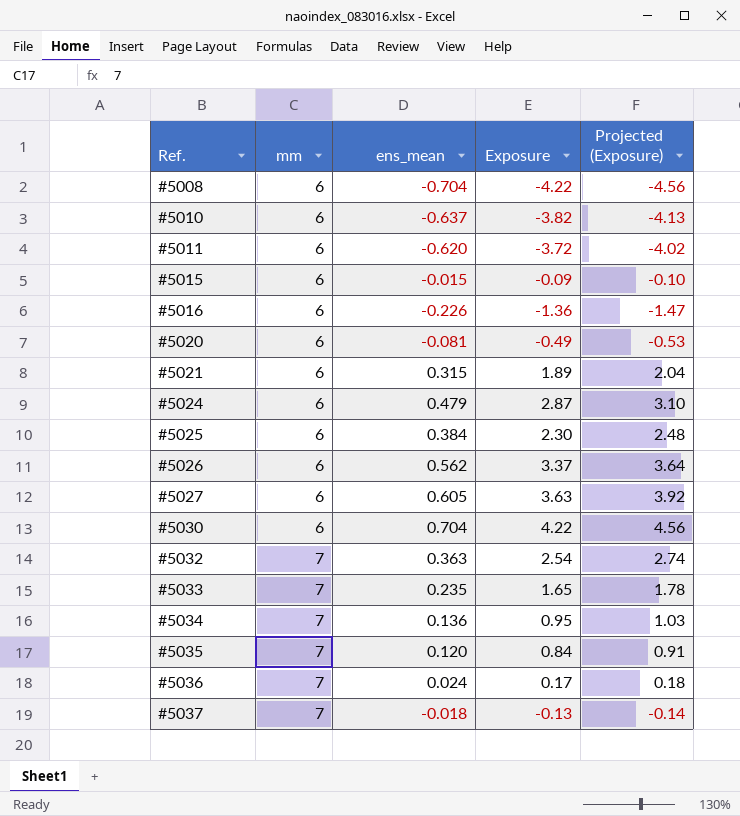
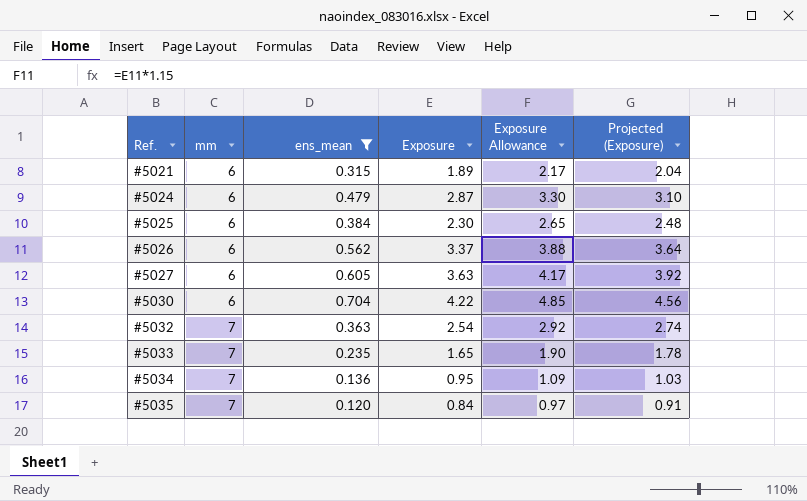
filter: none -> ens_mean >= 0.120
column Exposure Allowance | formula: none -> [Exposure] * 1.15

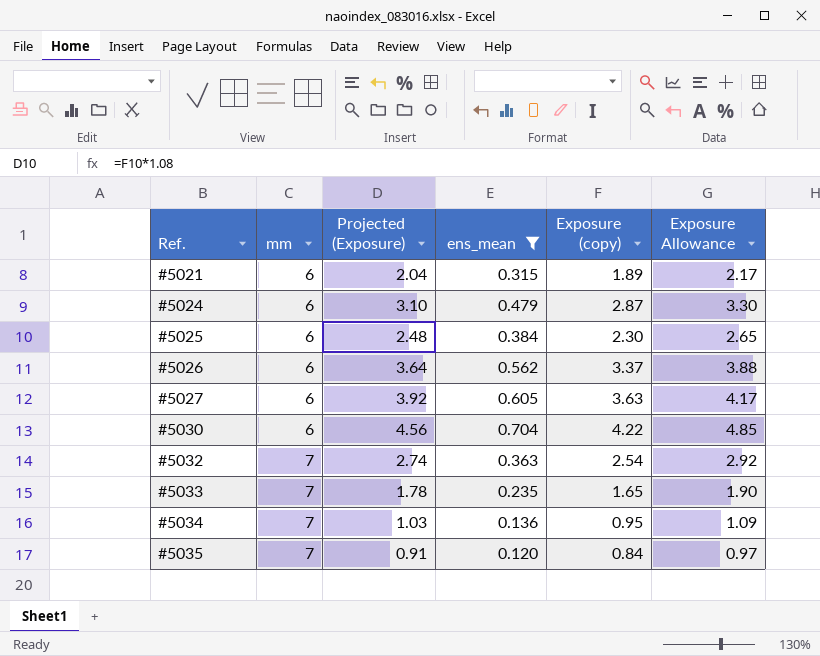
column Projected (Exposure) | position: 6 -> 3
column name: Exposure -> Exposure (copy)

